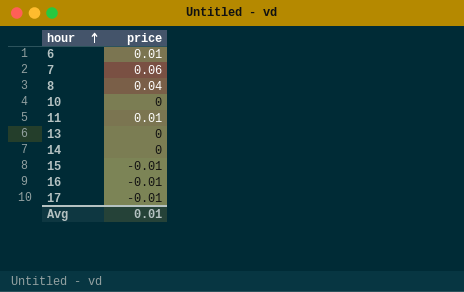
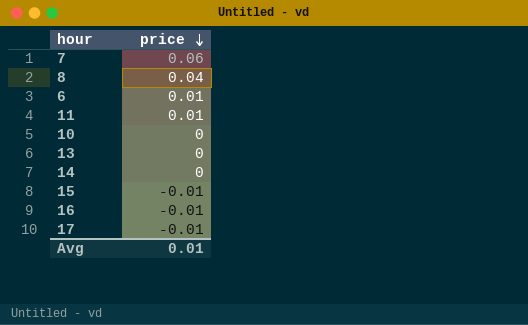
row order: hour ascending -> price descending

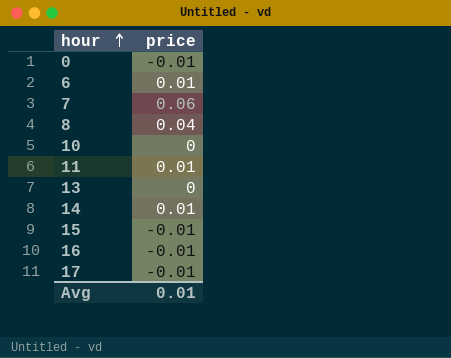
row order: price descending -> hour ascending
row 0: none -> -0.01
14 | price: 0 -> 0.01

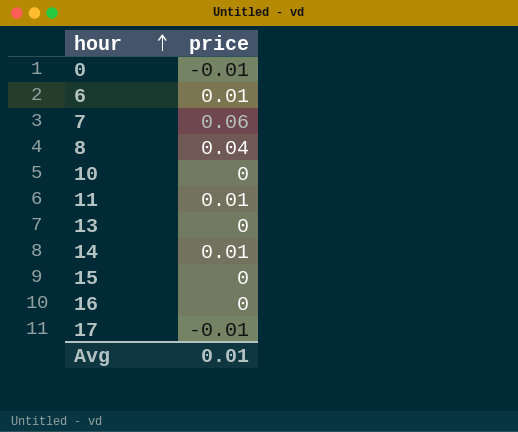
15 | price: -0.01 -> 0
16 | price: -0.01 -> 0

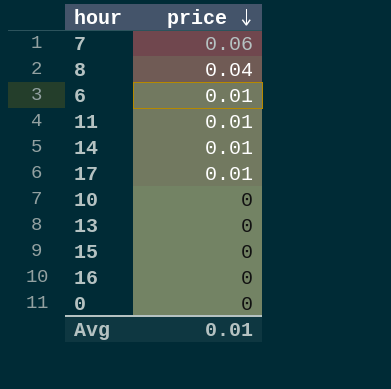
row order: hour ascending -> price descending
17 | price: -0.01 -> 0.01
0 | price: -0.01 -> 0

